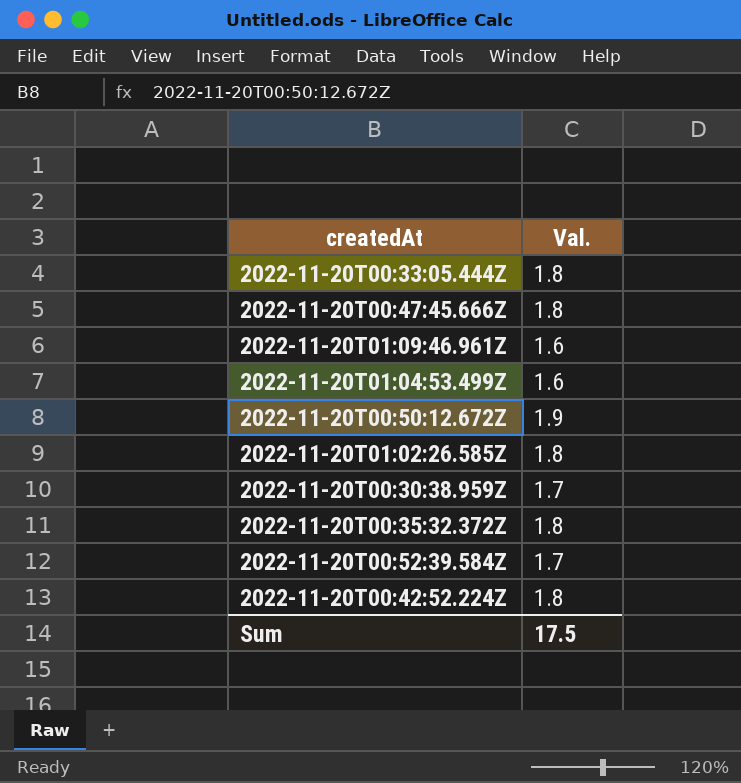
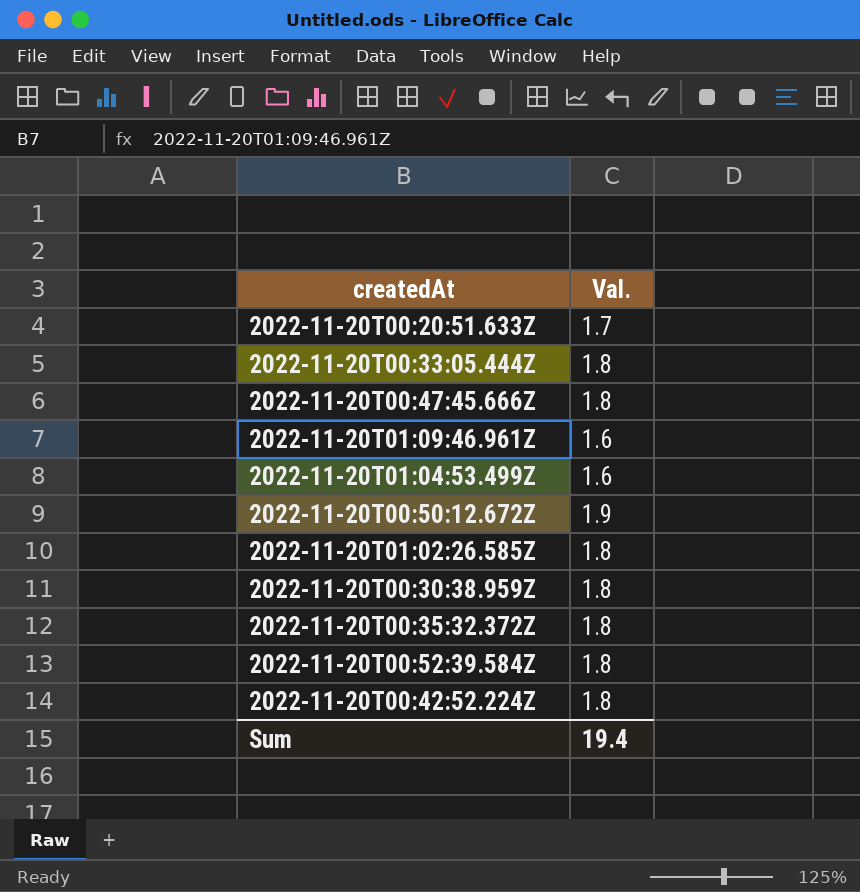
row 2022-11-20T00:20:51.633Z: none -> 1.7
2022-11-20T00:30:38.959Z | Val.: 1.7 -> 1.8
2022-11-20T00:52:39.584Z | Val.: 1.7 -> 1.8
Sum | Val.: 17.5 -> 19.4

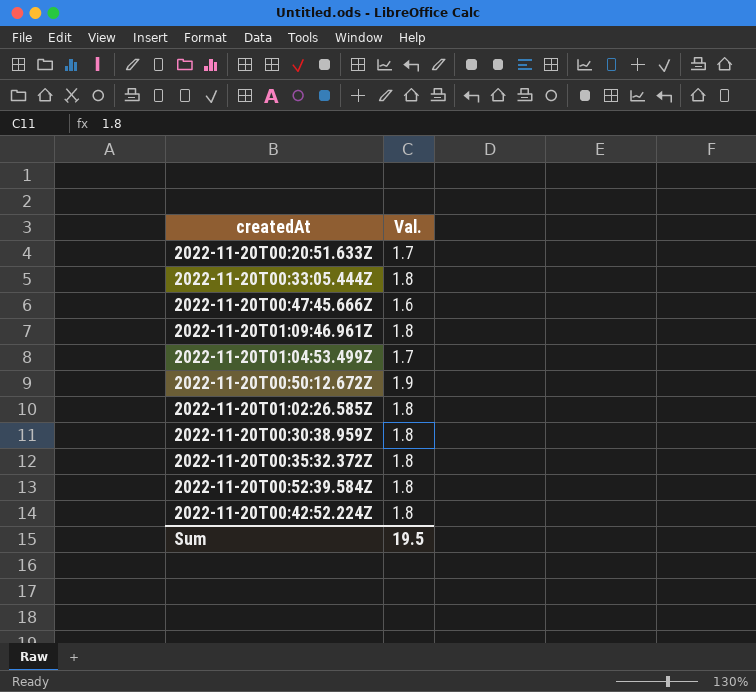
2022-11-20T00:47:45.666Z | Val.: 1.8 -> 1.6
2022-11-20T01:09:46.961Z | Val.: 1.6 -> 1.8
2022-11-20T01:04:53.499Z | Val.: 1.6 -> 1.7
Sum | Val.: 19.4 -> 19.5

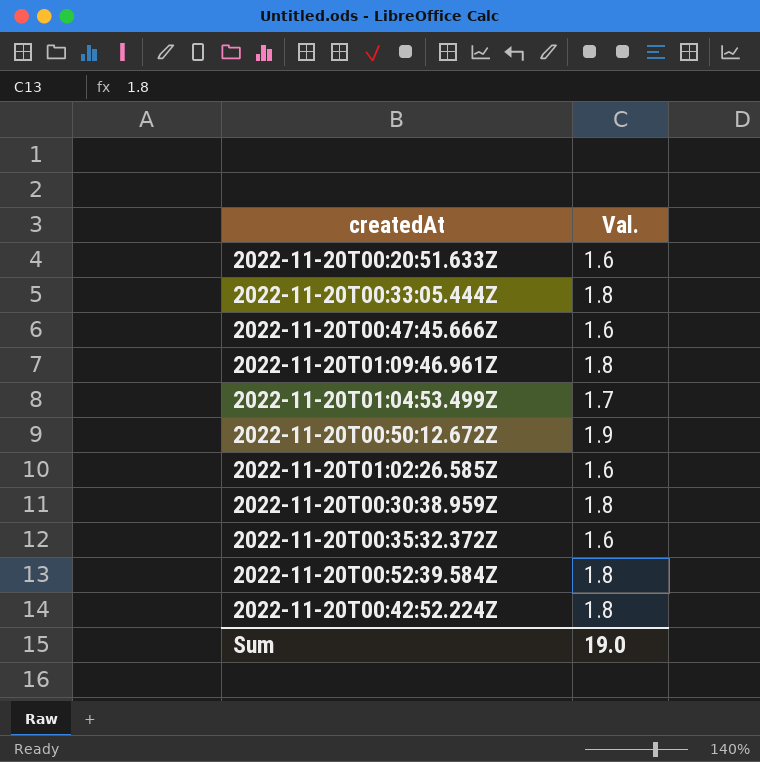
2022-11-20T00:20:51.633Z | Val.: 1.7 -> 1.6
2022-11-20T01:02:26.585Z | Val.: 1.8 -> 1.6
2022-11-20T00:35:32.372Z | Val.: 1.8 -> 1.6
Sum | Val.: 19.5 -> 19.0

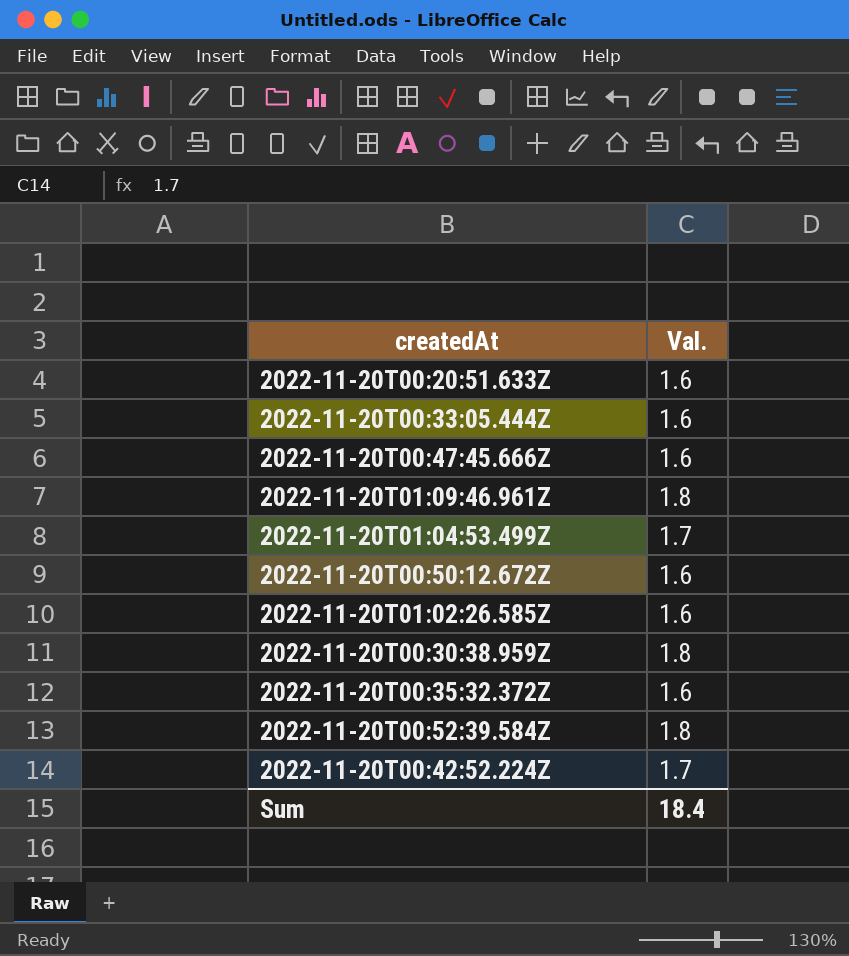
2022-11-20T00:33:05.444Z | Val.: 1.8 -> 1.6
2022-11-20T00:50:12.672Z | Val.: 1.9 -> 1.6
2022-11-20T00:42:52.224Z | Val.: 1.8 -> 1.7
Sum | Val.: 19.0 -> 18.4

